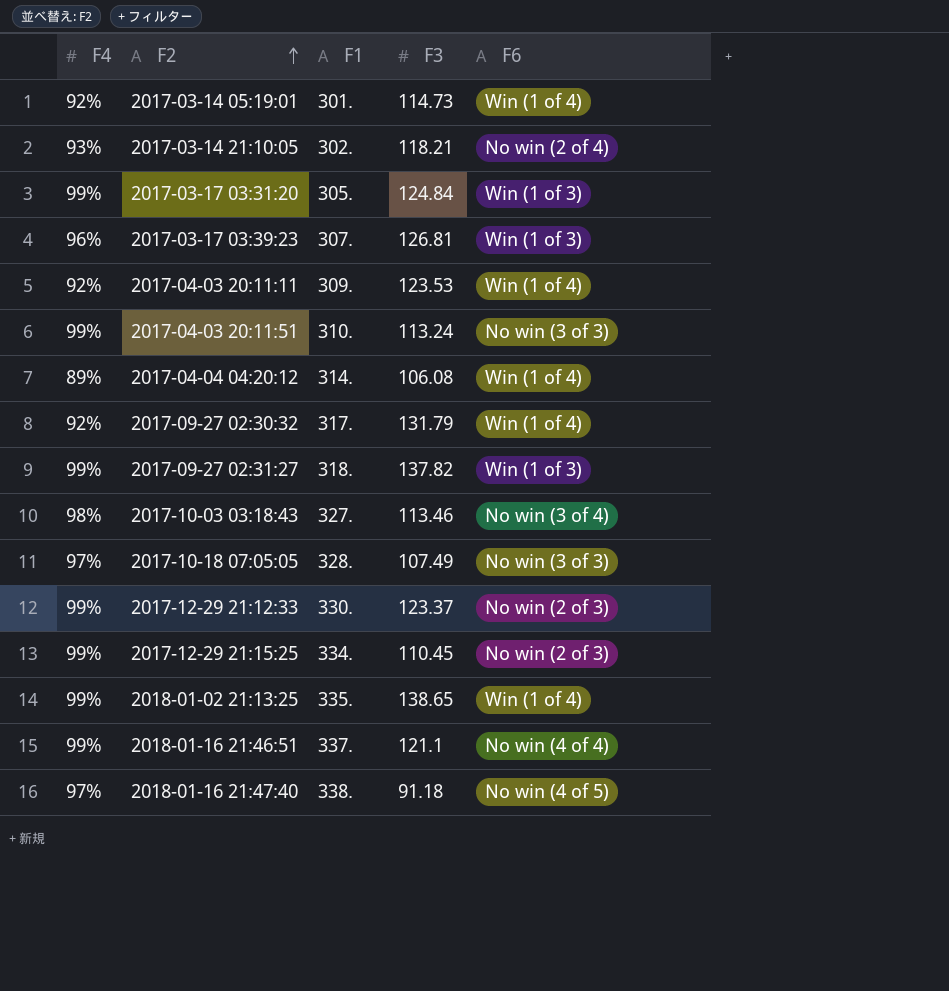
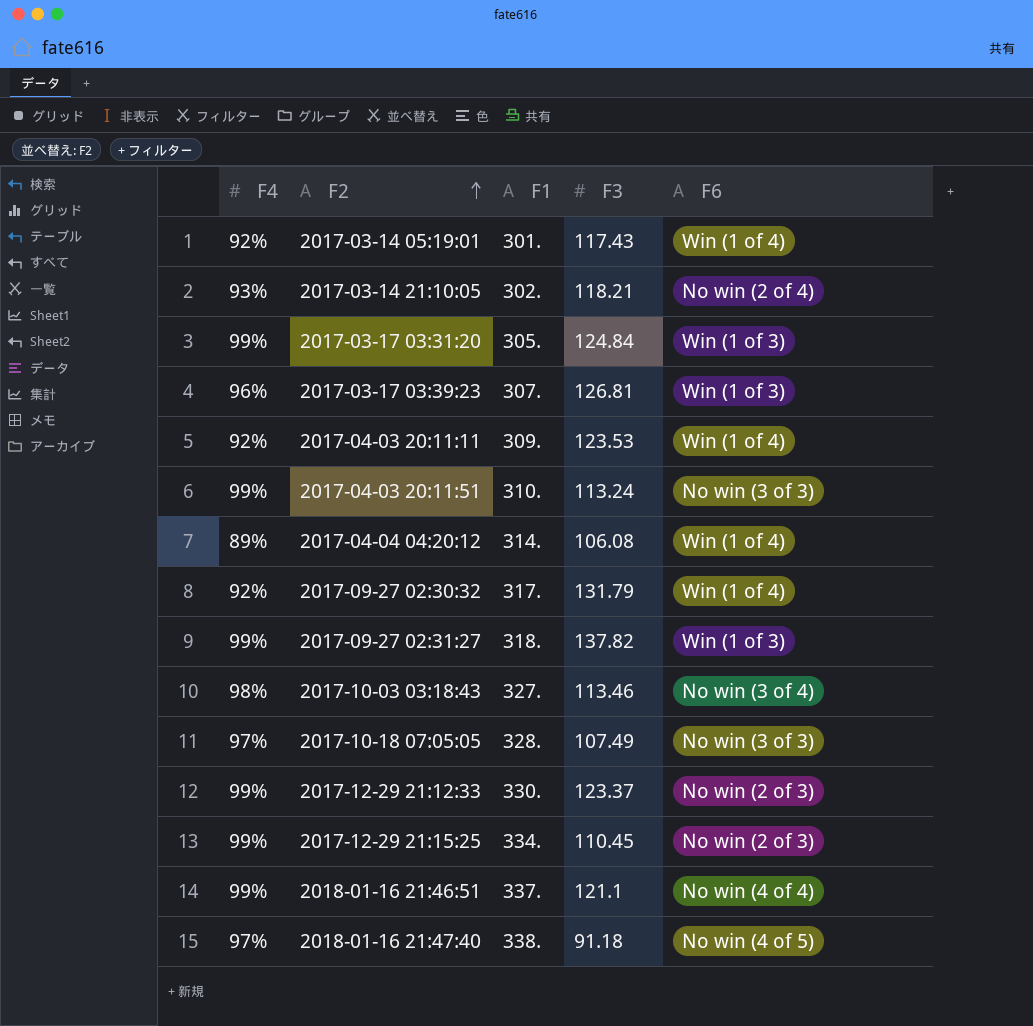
row 2018-01-02 21:13:25: 99% | 335. | 138.65 | Win (1 of 4) -> none
2017-03-14 05:19:01 | F3: 114.73 -> 117.43

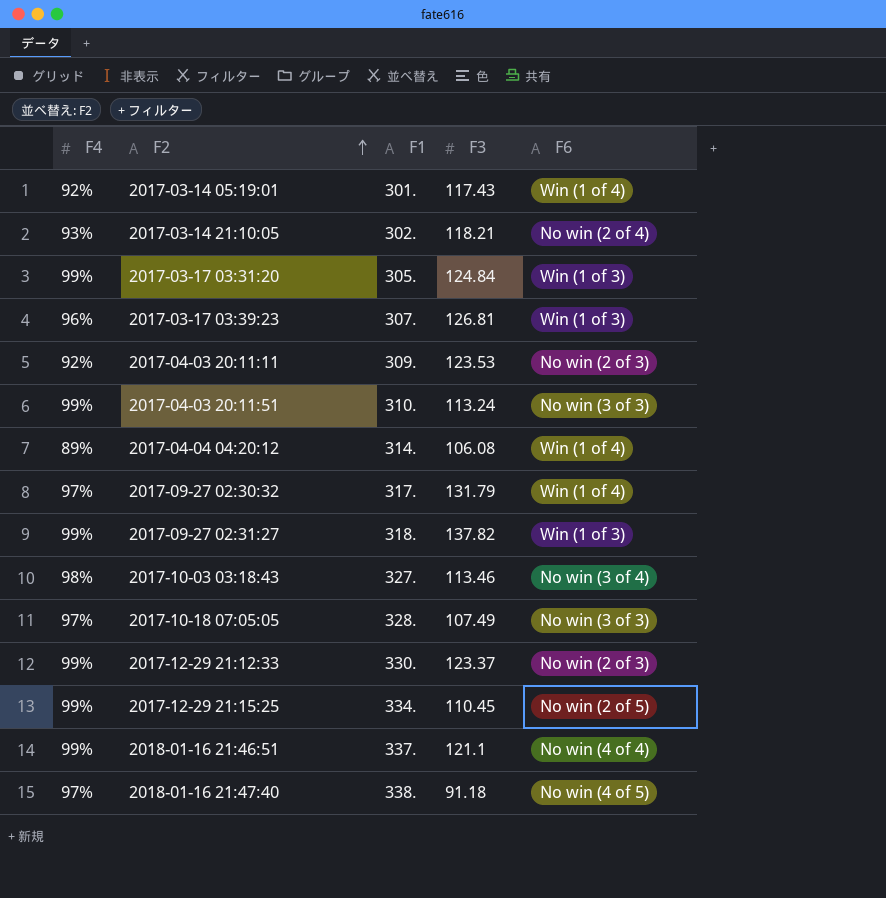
2017-04-03 20:11:11 | F6: Win (1 of 4) -> No win (2 of 3)
2017-09-27 02:30:32 | F4: 92% -> 97%
2017-12-29 21:15:25 | F6: No win (2 of 3) -> No win (2 of 5)

